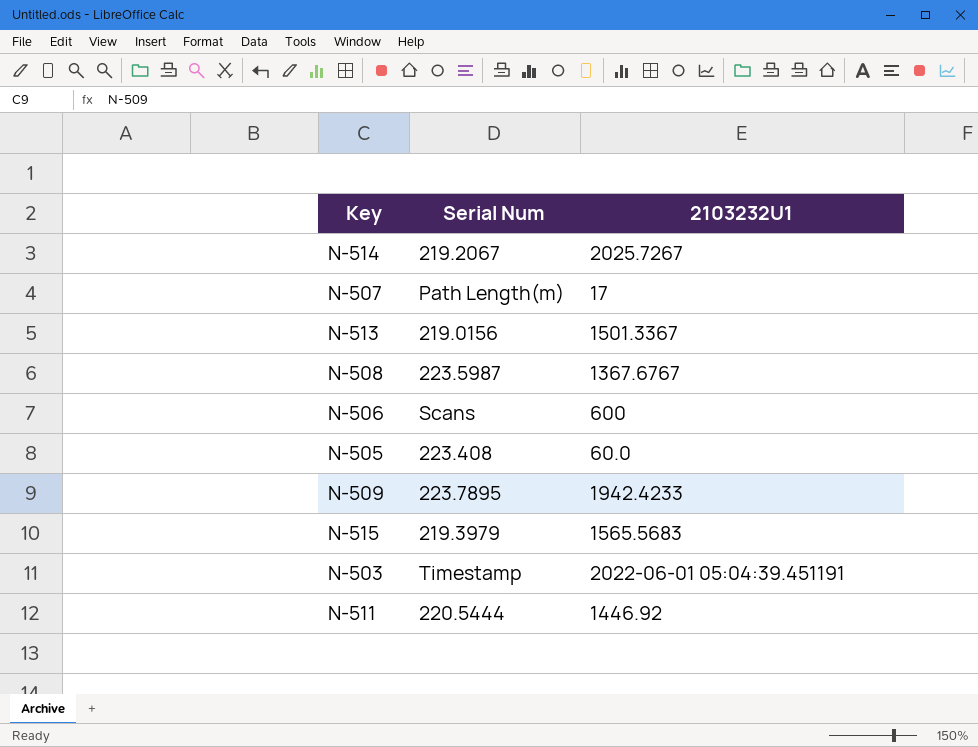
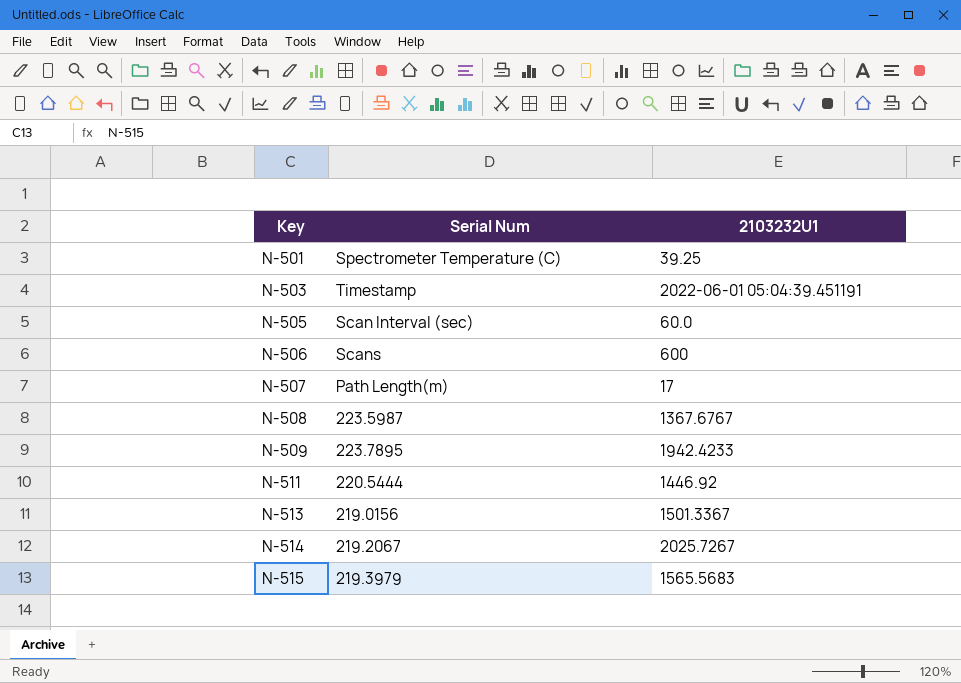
row order: none -> Key ascending
row N-501: none -> Spectrometer Temperature (C) | 39.25
N-505 | Serial Num: 223.408 -> Scan Interval (sec)

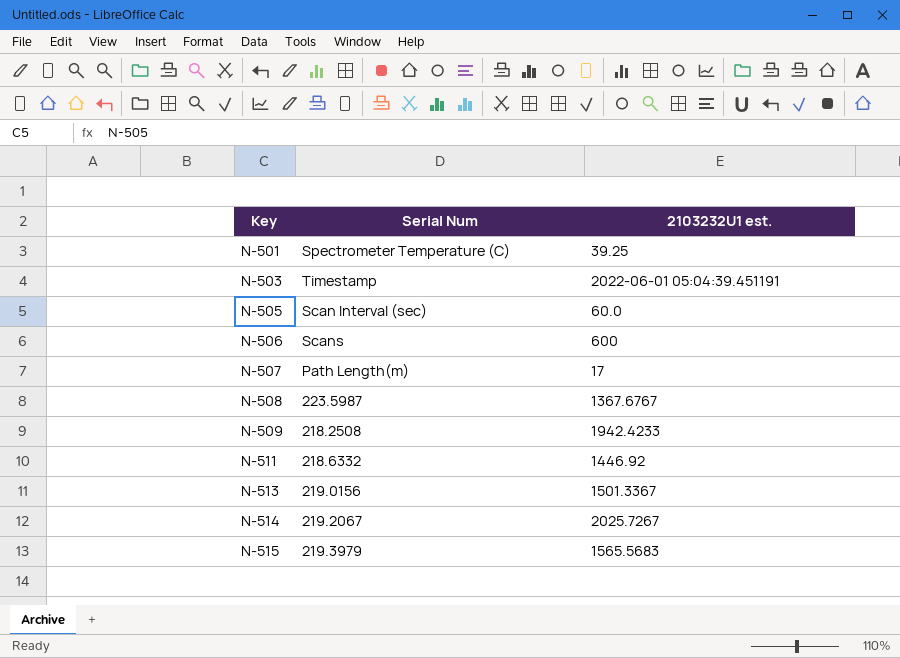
column name: 2103232U1 -> 2103232U1 est.
N-509 | Serial Num: 223.7895 -> 218.2508
N-511 | Serial Num: 220.5444 -> 218.6332

